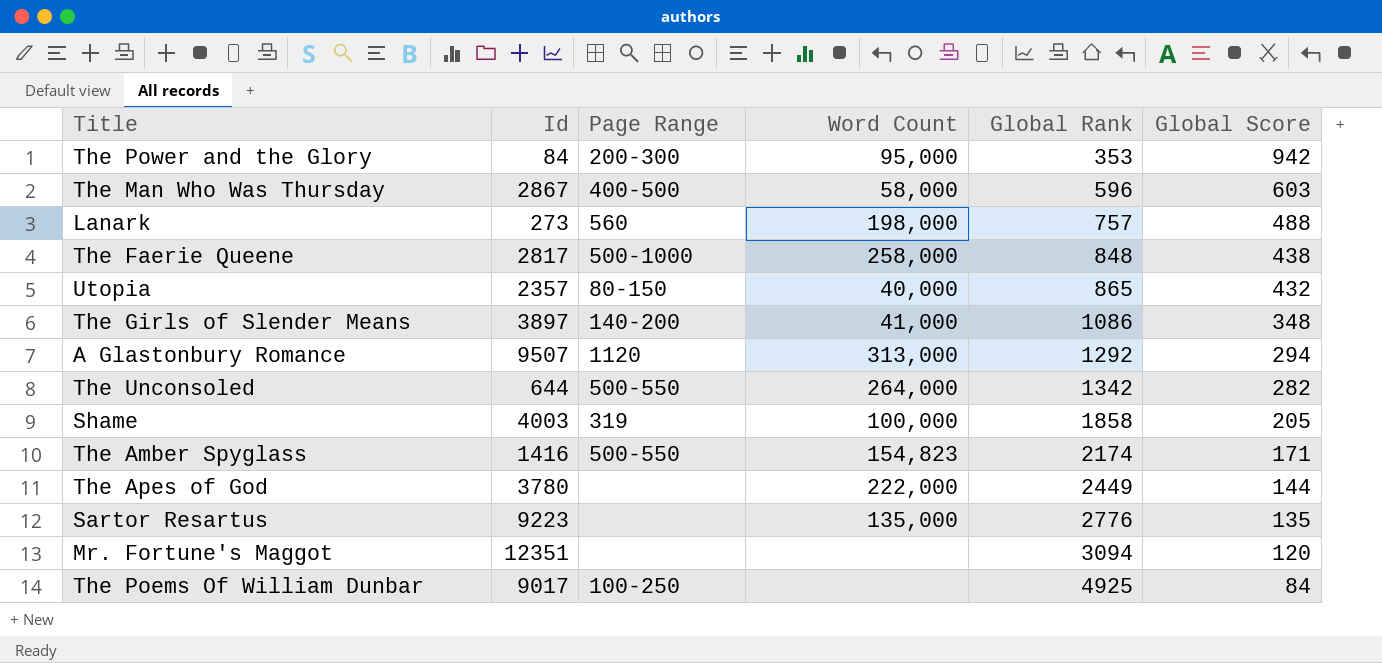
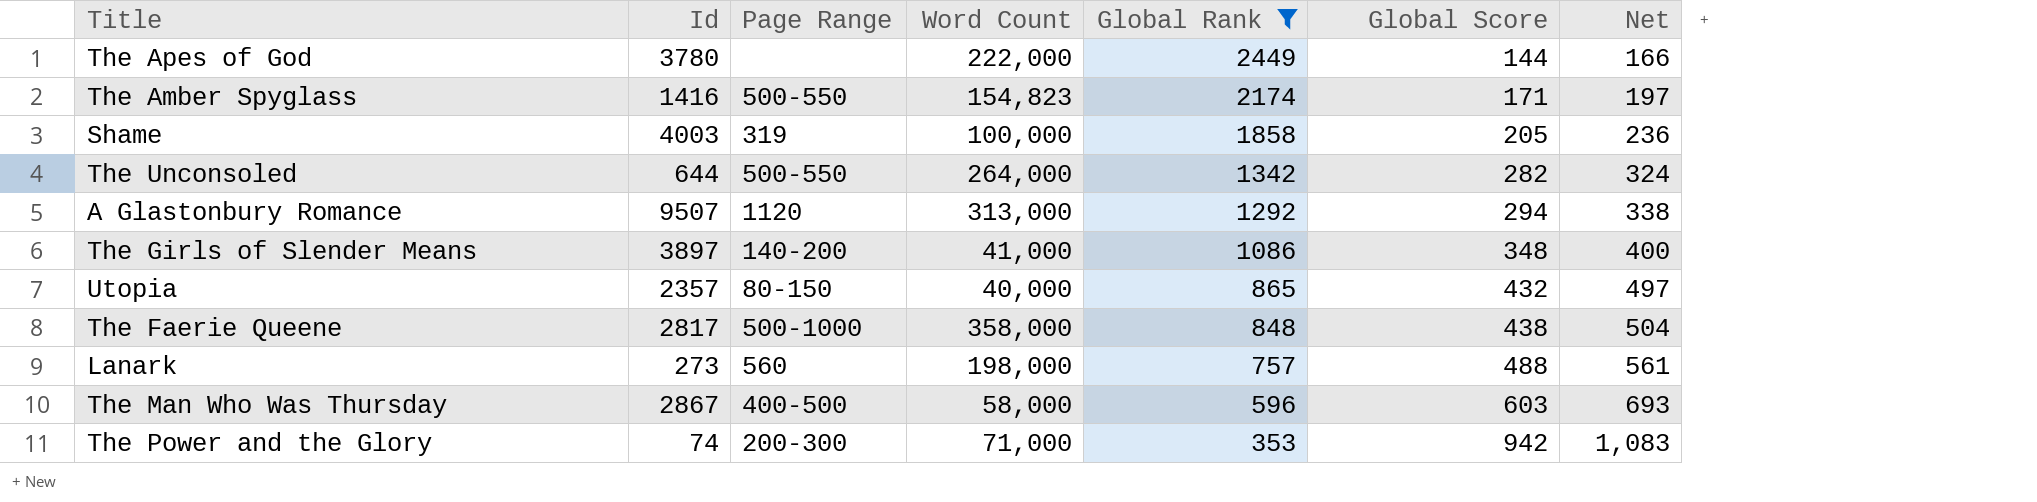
filter: none -> Global Rank <= 2449
row order: Global Rank ascending -> Global Rank descending
column Net | formula: none -> [Global Score] * 1.15
The Faerie Queene | Word Count: 258,000 -> 358,000
The Power and the Glory | Id: 84 -> 74
The Power and the Glory | Word Count: 95,000 -> 71,000

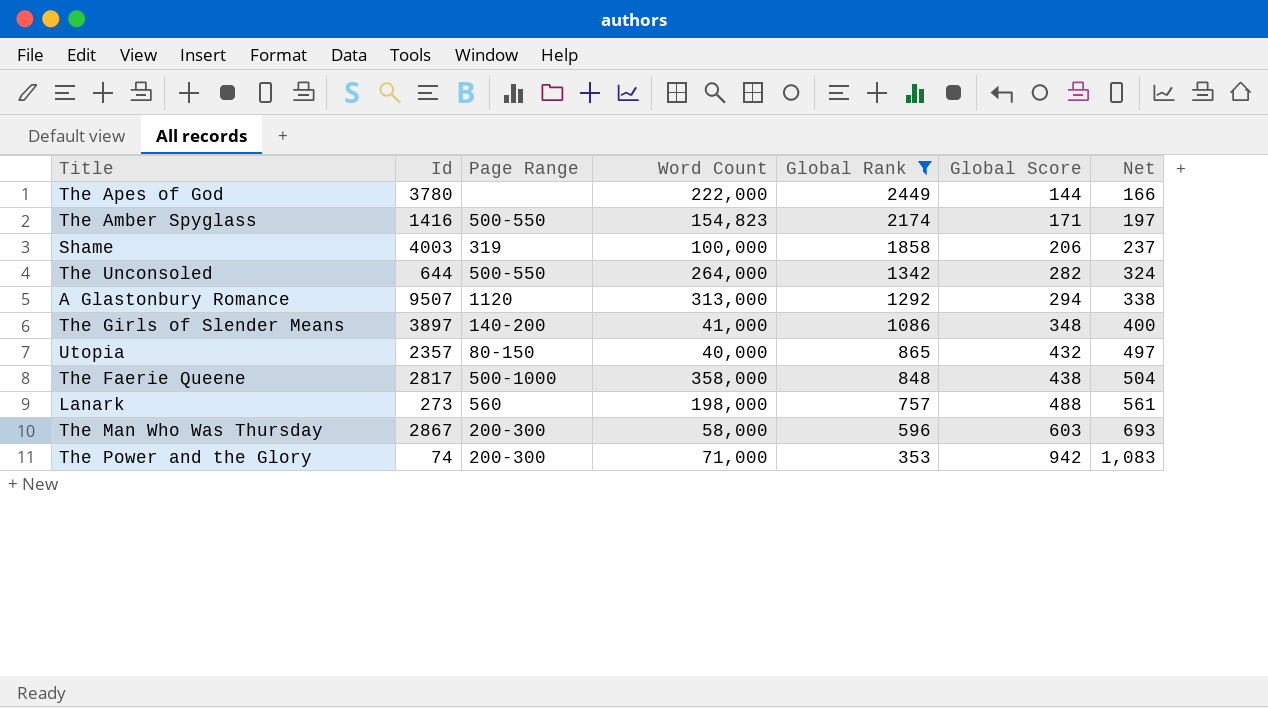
Shame | Global Score: 205 -> 206
Shame | Net: 236 -> 237
The Man Who Was Thursday | Page Range: 400-500 -> 200-300

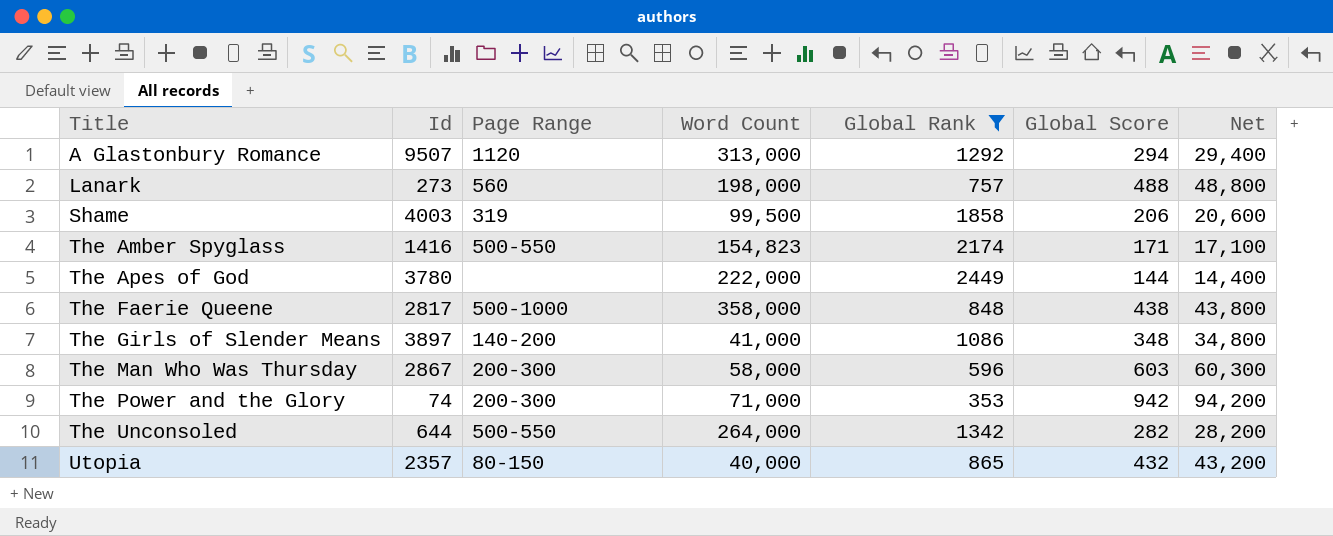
row order: Global Rank descending -> Title ascending
column Net | formula: [Global Score] * 1.15 -> [Global Score] * 100
Shame | Word Count: 100,000 -> 99,500

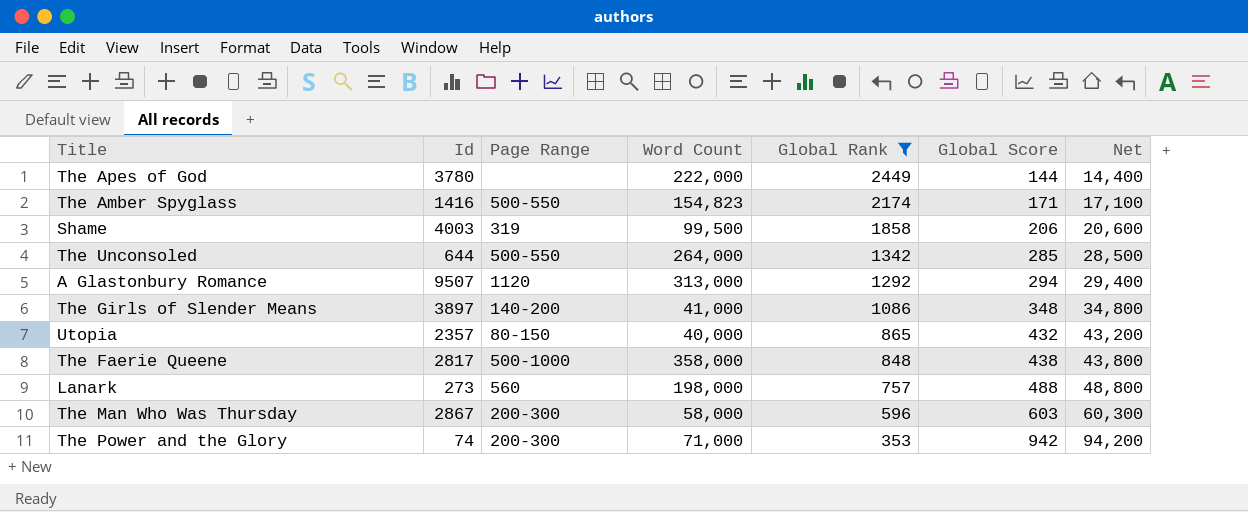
row order: Title ascending -> Global Rank descending
The Unconsoled | Global Score: 282 -> 285
The Unconsoled | Net: 28,200 -> 28,500

